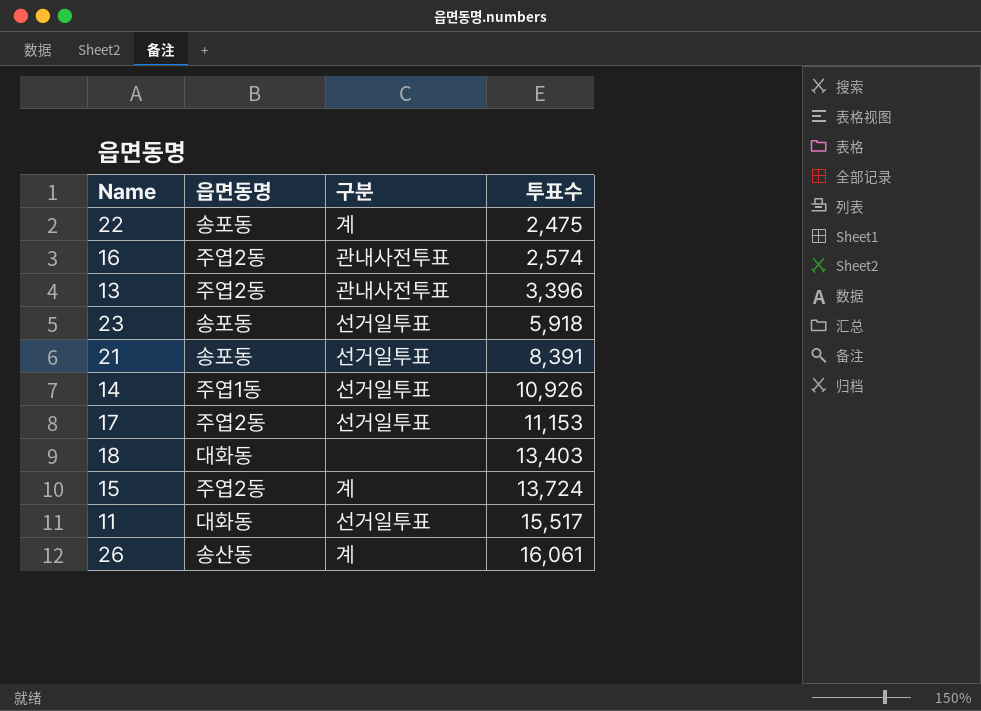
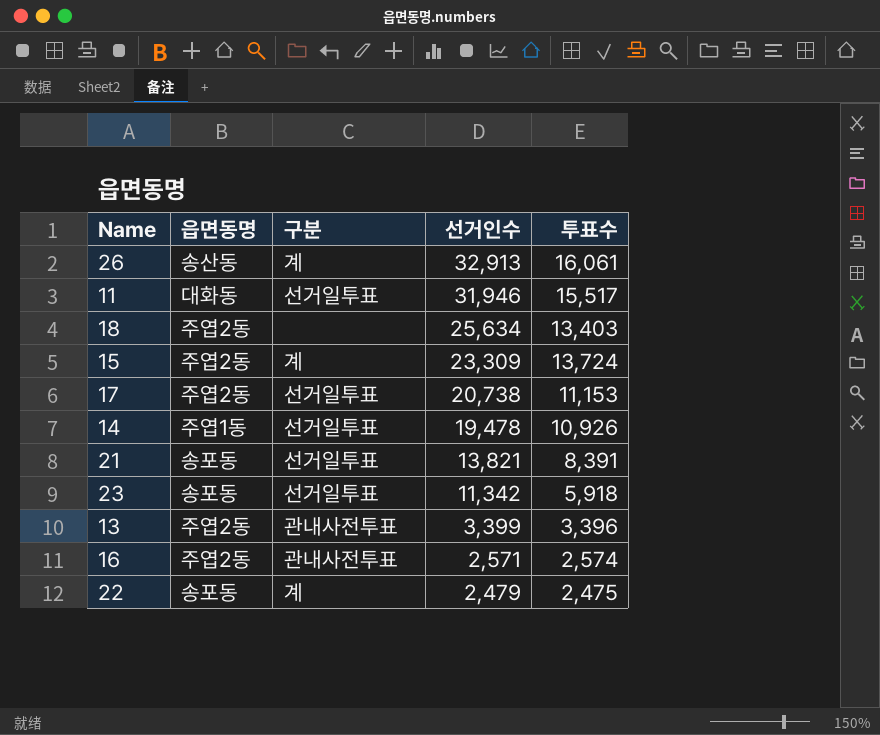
row order: 투표수 ascending -> 선거인수 descending
column 선거인수 | position: none -> 4
18 | 읍면동명: 대화동 -> 주엽2동

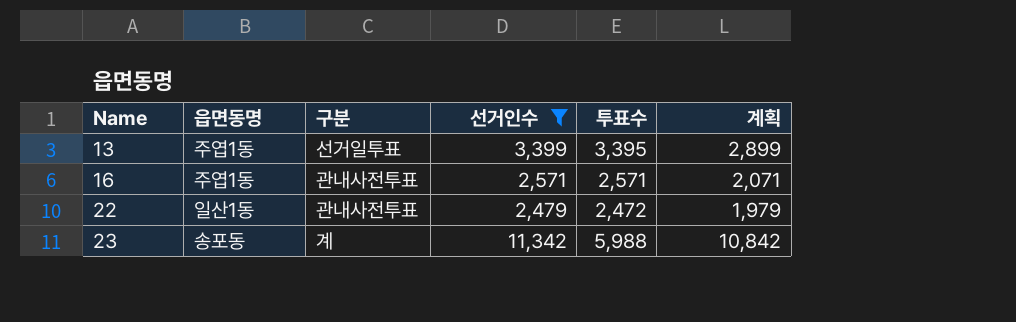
filter: none -> 선거인수 <= 11,342
row order: 선거인수 descending -> Name ascending
column 계획 | formula: none -> [선거인수] - 500
13 | 읍면동명: 주엽2동 -> 주엽1동
13 | 구분: 관내사전투표 -> 선거일투표
13 | 투표수: 3,396 -> 3,395
16 | 읍면동명: 주엽2동 -> 주엽1동
16 | 투표수: 2,574 -> 2,571
22 | 읍면동명: 송포동 -> 일산1동
22 | 구분: 계 -> 관내사전투표
22 | 투표수: 2,475 -> 2,472
23 | 구분: 선거일투표 -> 계
23 | 투표수: 5,918 -> 5,988

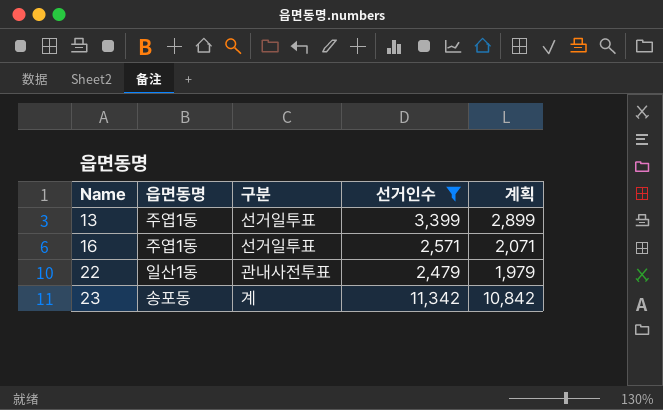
column 투표수 | position: 5 -> none
16 | 구분: 관내사전투표 -> 선거일투표

